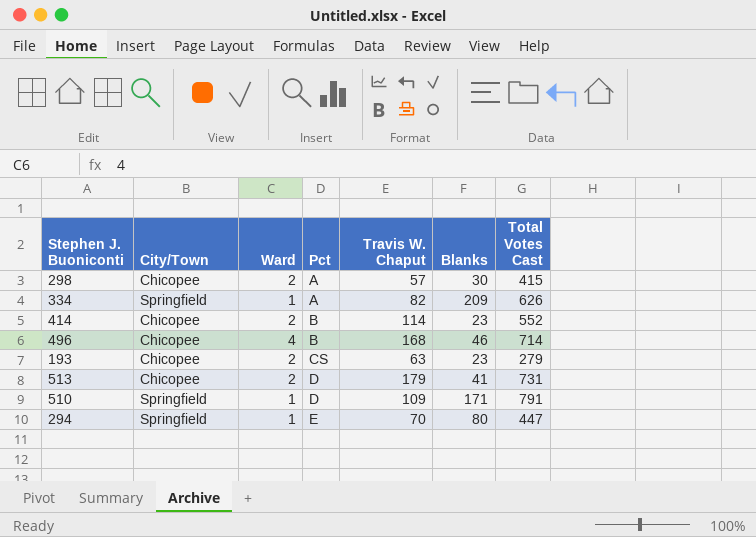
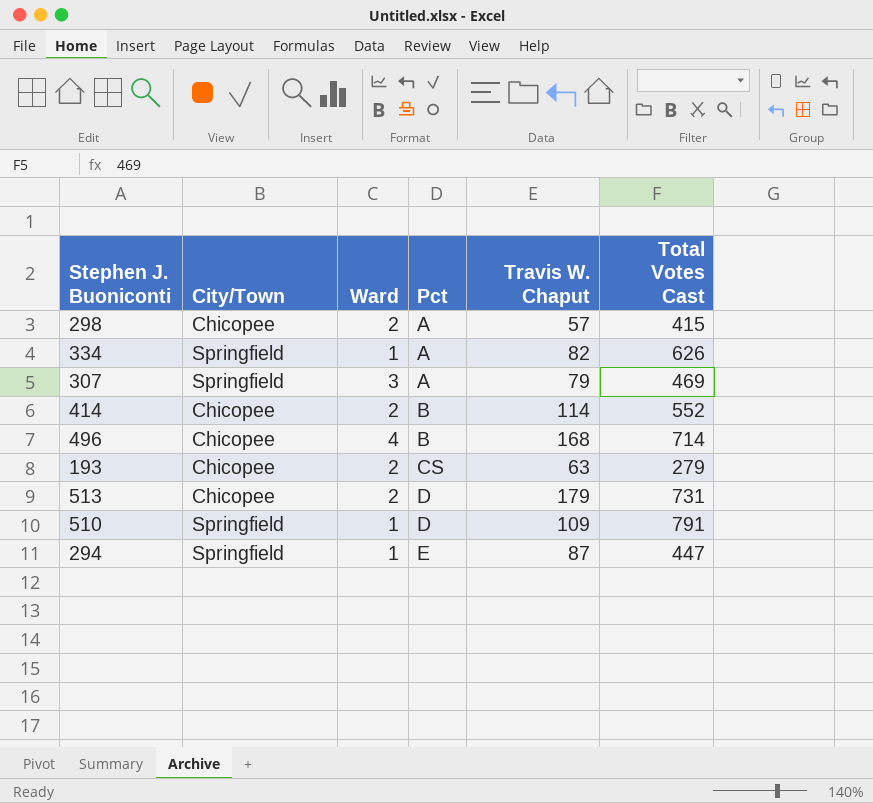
column Blanks | position: 6 -> none
row 307: none -> Springfield | 3 | A | 79 | 469
294 | Travis W. Chaput: 70 -> 87

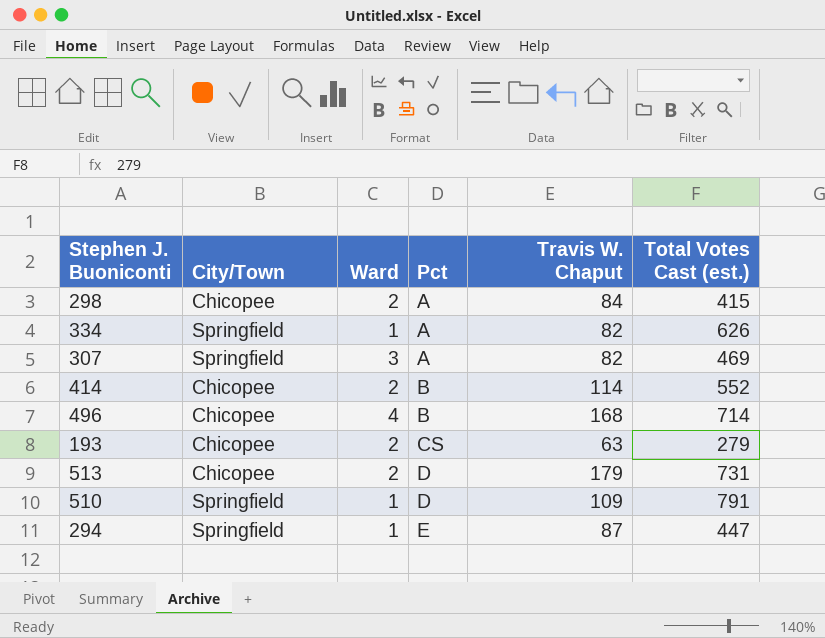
column name: Total Votes Cast -> Total Votes Cast (est.)
298 | Travis W. Chaput: 57 -> 84
307 | Travis W. Chaput: 79 -> 82

